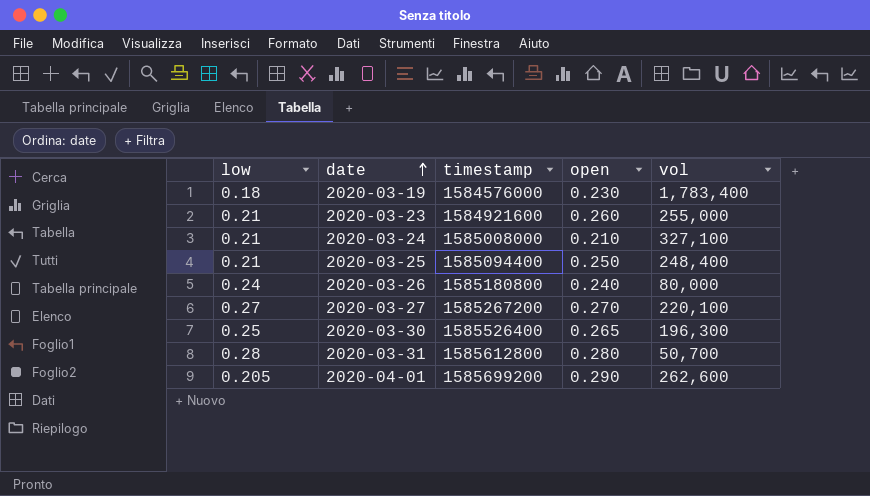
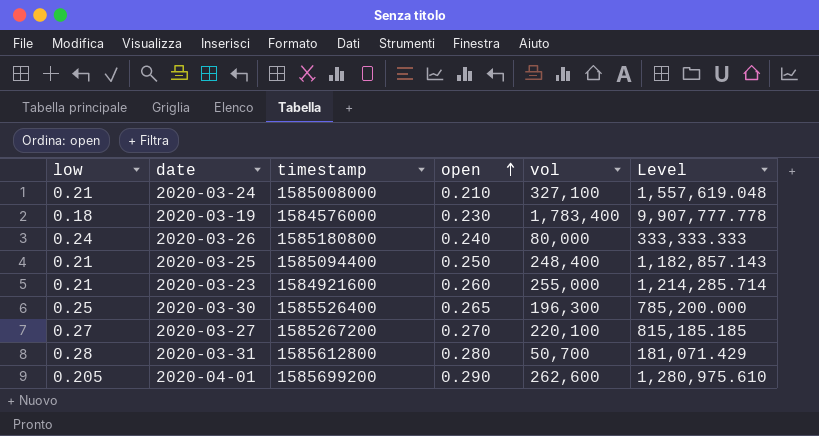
row order: date ascending -> open ascending
column Level | formula: none -> [vol] / [low]

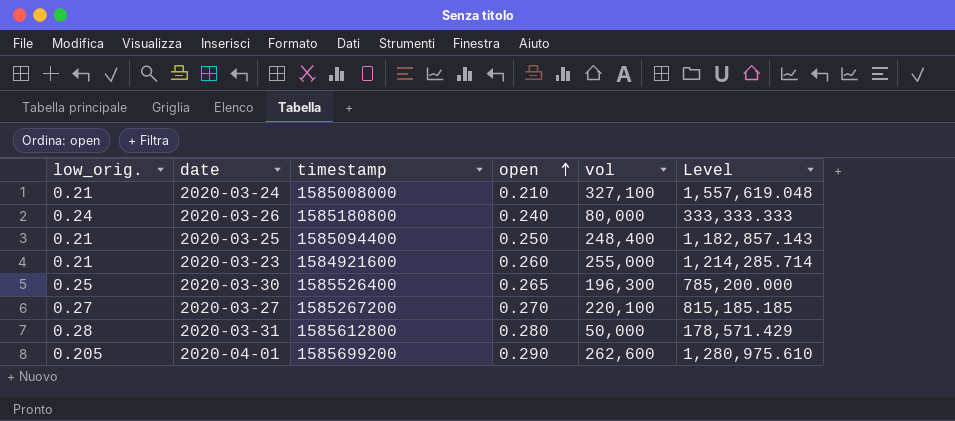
column name: low -> low_orig.
row 2020-03-19: 0.18 | 1584576000 | 0.230 | 1,783,400 | 9,907,777.778 -> none
2020-03-31 | vol: 50,700 -> 50,000
2020-03-31 | Level: 181,071.429 -> 178,571.429

